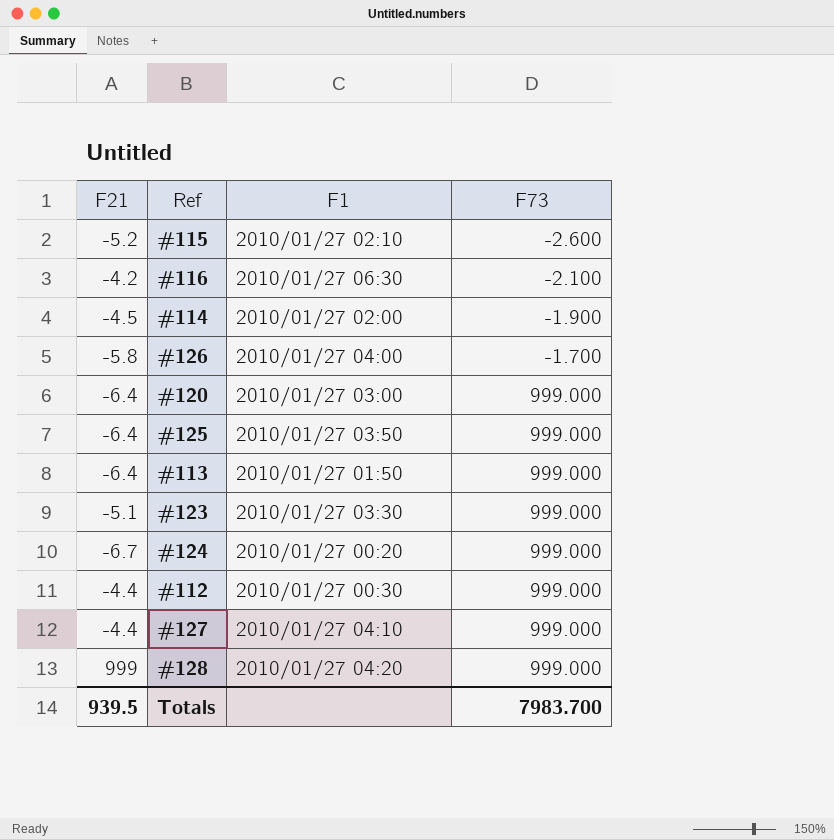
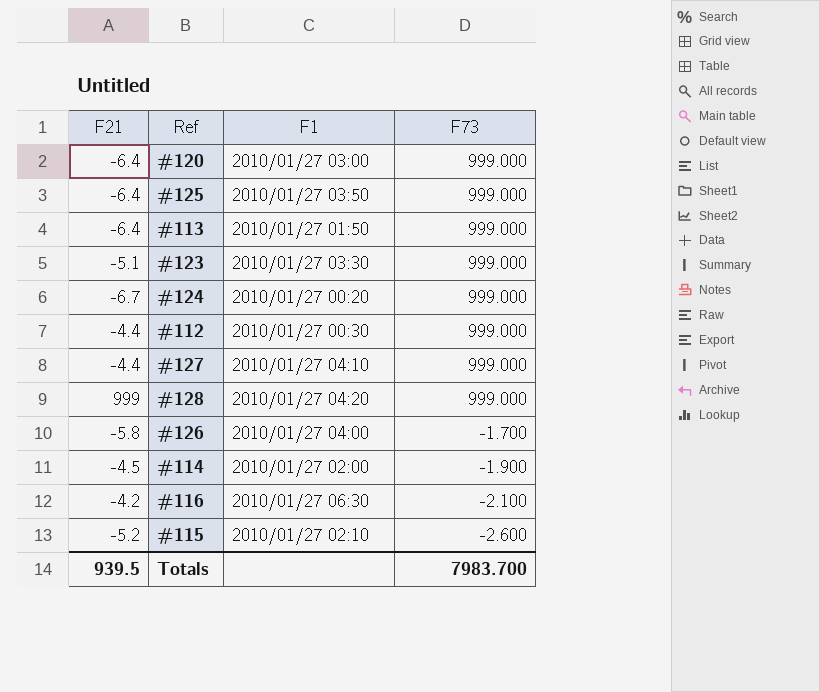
row order: F73 ascending -> F73 descending

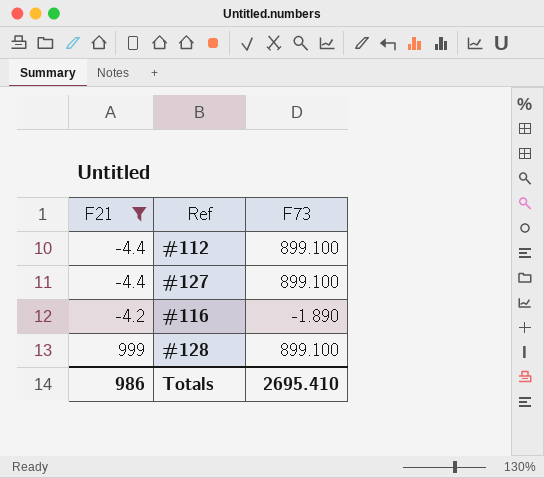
filter: none -> F21 >= -4.4
row order: F73 descending -> F21 ascending
column F1 | position: 3 -> none
#112 | F73: 999.000 -> 899.100
#127 | F73: 999.000 -> 899.100
#116 | F73: -2.100 -> -1.890
#128 | F73: 999.000 -> 899.100
Totals | F21: 939.5 -> 986
Totals | F73: 7983.700 -> 2695.410

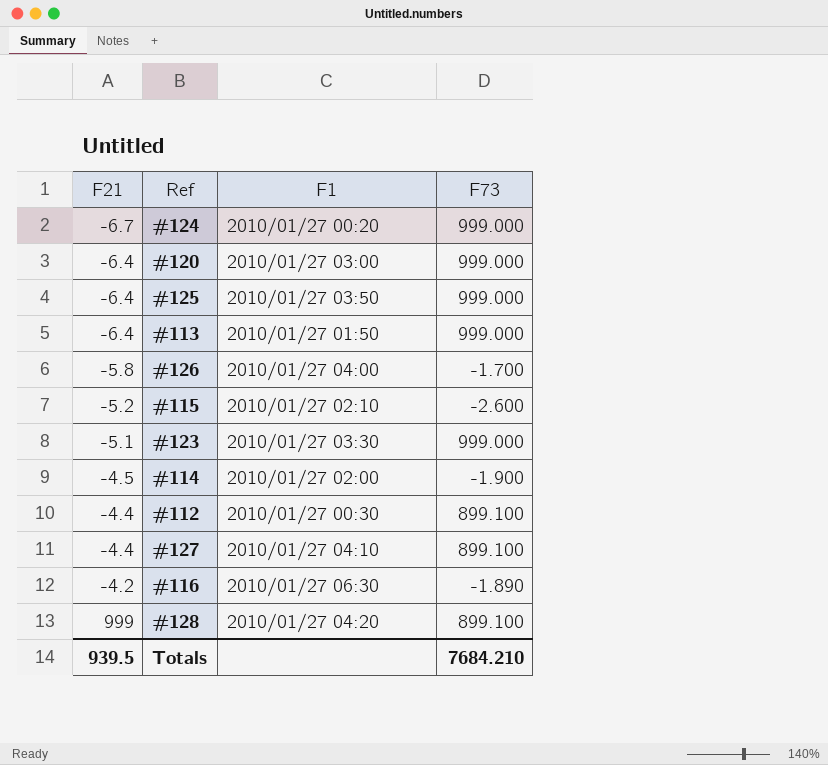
filter: F21 >= -4.4 -> none
column F1 | position: none -> 3
Totals | F21: 986 -> 939.5
Totals | F73: 2695.410 -> 7684.210

